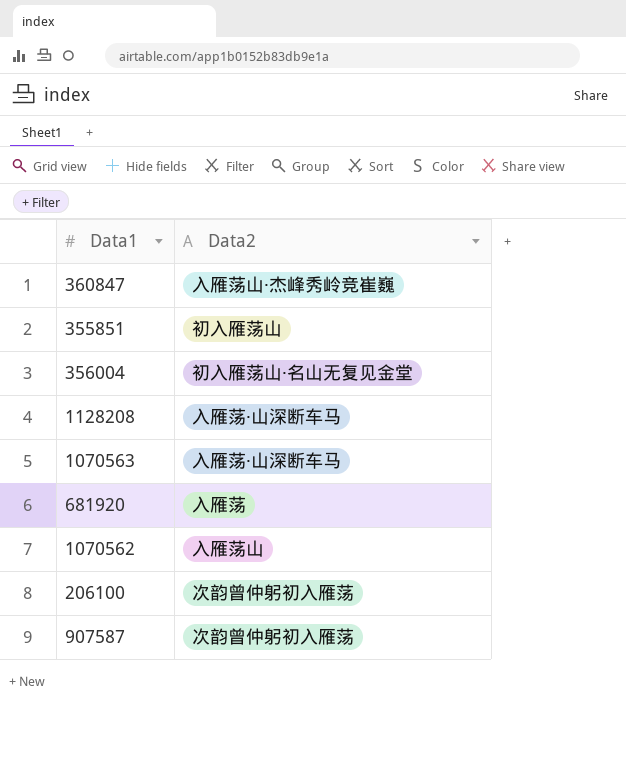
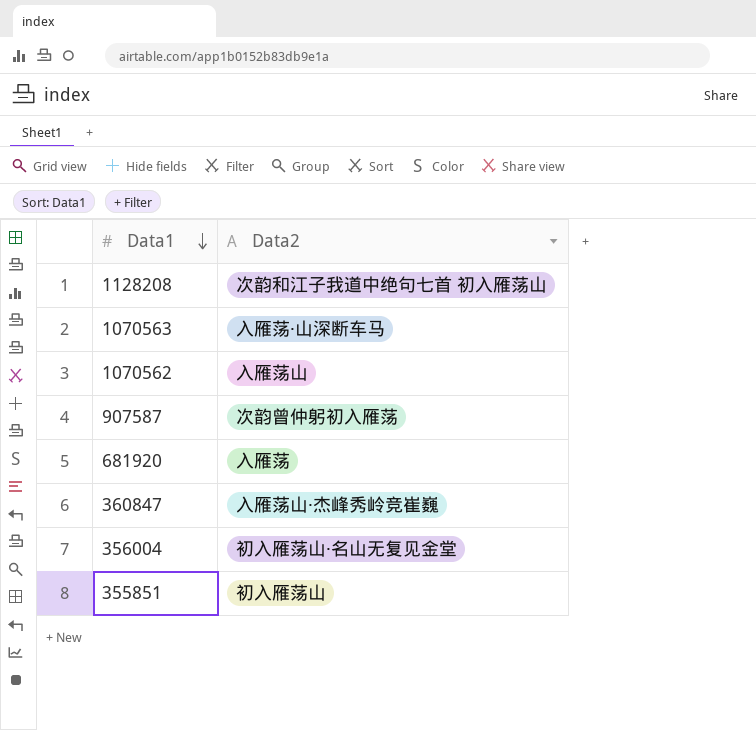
row order: none -> Data1 descending
row 206100: 次韵曾仲躬初入雁荡 -> none
1128208 | Data2: 入雁荡·山深断车马 -> 次韵和江子我道中绝句七首 初入雁荡山

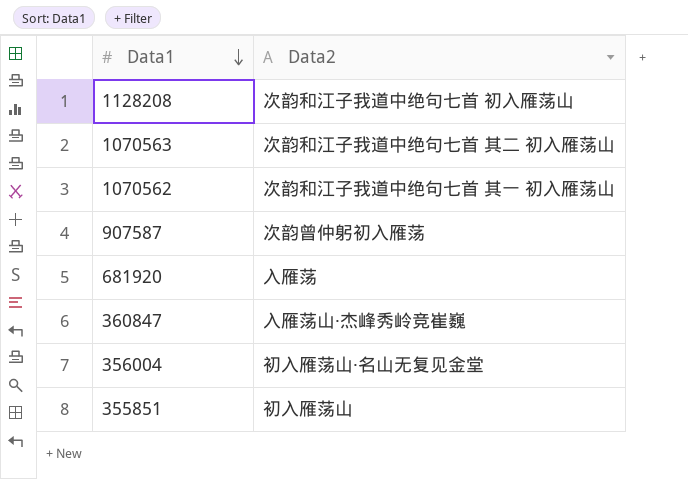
1070563 | Data2: 入雁荡·山深断车马 -> 次韵和江子我道中绝句七首 其二 初入雁荡山
1070562 | Data2: 入雁荡山 -> 次韵和江子我道中绝句七首 其一 初入雁荡山

